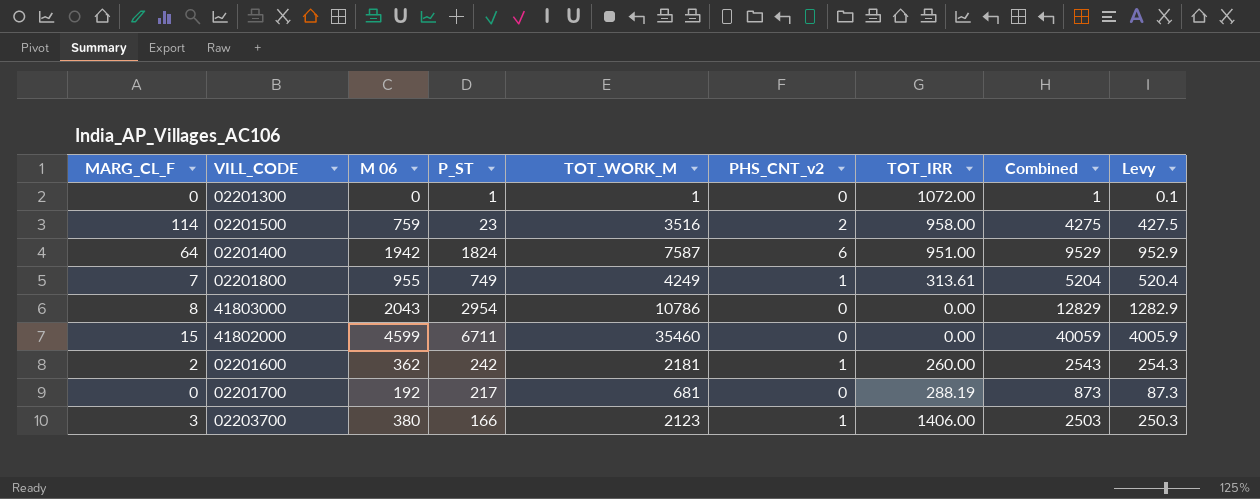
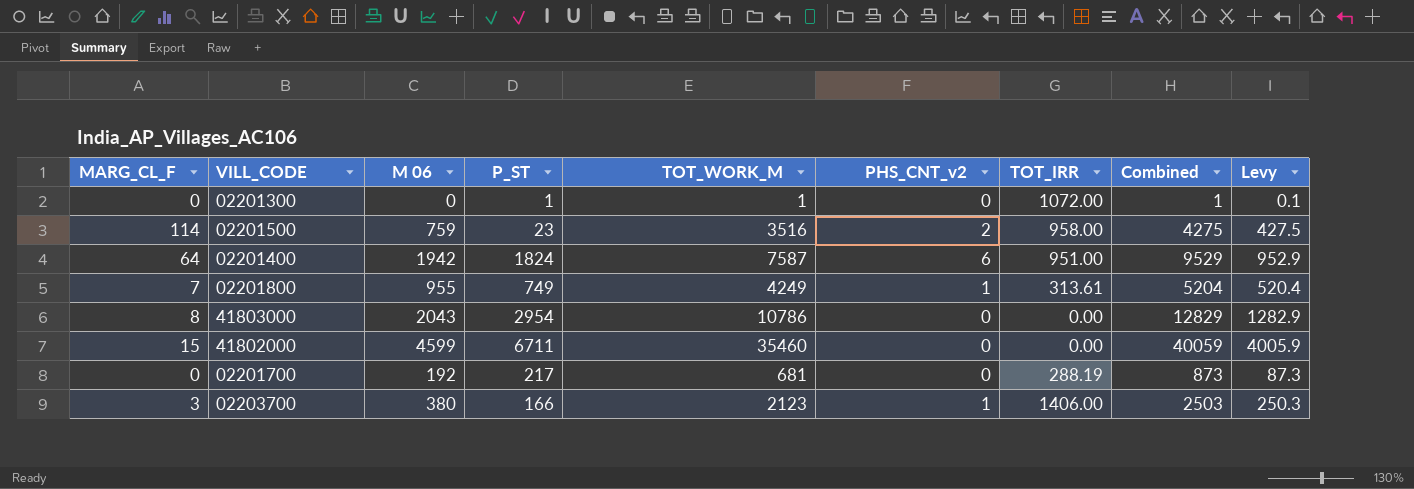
row 02201600: 2 | 362 | 242 | 2181 | 1 | 260.00 | 2543 | 254.3 -> none

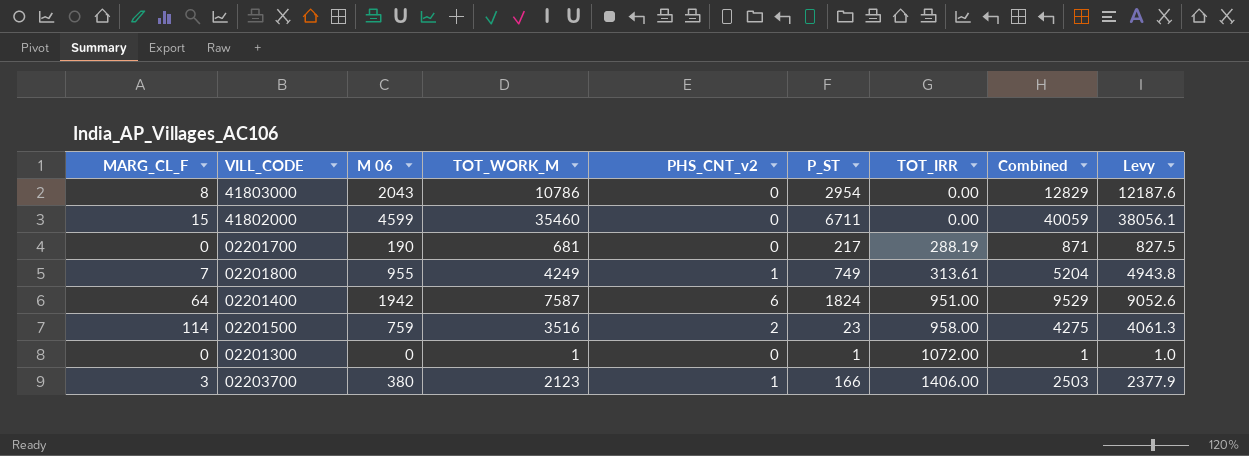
row order: none -> TOT_IRR ascending
column P_ST | position: 4 -> 6
column Levy | formula: [Combined] * 0.1 -> [Combined] * 0.95
02201700 | M 06: 192 -> 190
02201700 | Combined: 873 -> 871

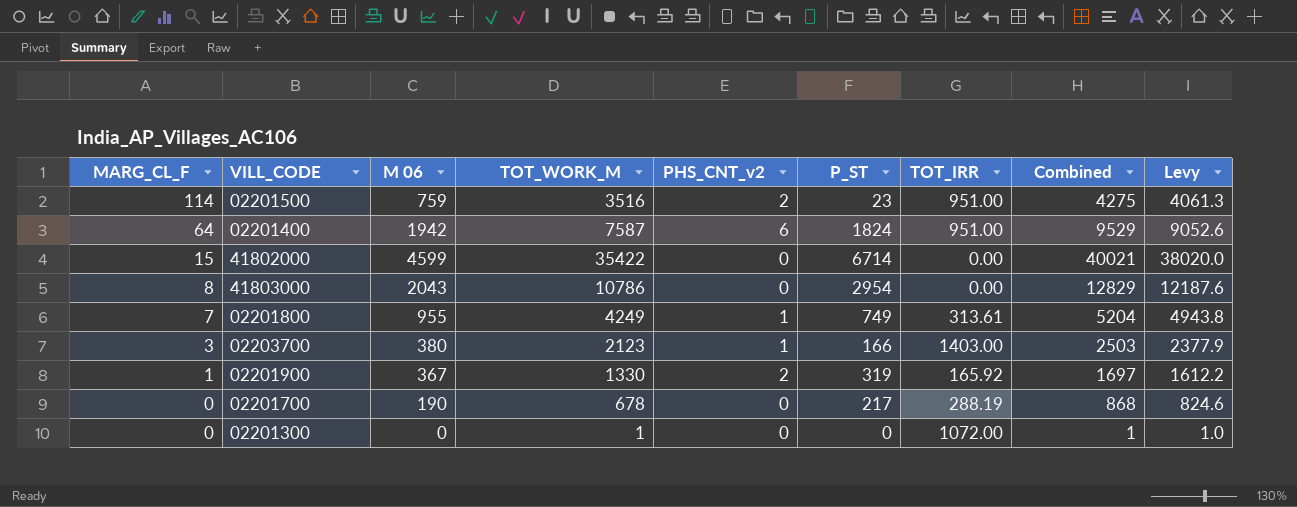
row order: TOT_IRR ascending -> MARG_CL_F descending
02201500 | TOT_IRR: 958.00 -> 951.00
41802000 | TOT_WORK_M: 35460 -> 35422
41802000 | P_ST: 6711 -> 6714
41802000 | Combined: 40059 -> 40021
41802000 | Levy: 38056.1 -> 38020.0
02203700 | TOT_IRR: 1406.00 -> 1403.00
row 02201900: none -> 1 | 367 | 1330 | 2 | 319 | 165.92 | 1697 | 1612.2
02201700 | TOT_WORK_M: 681 -> 678
02201700 | Combined: 871 -> 868
02201700 | Levy: 827.5 -> 824.6
02201300 | P_ST: 1 -> 0

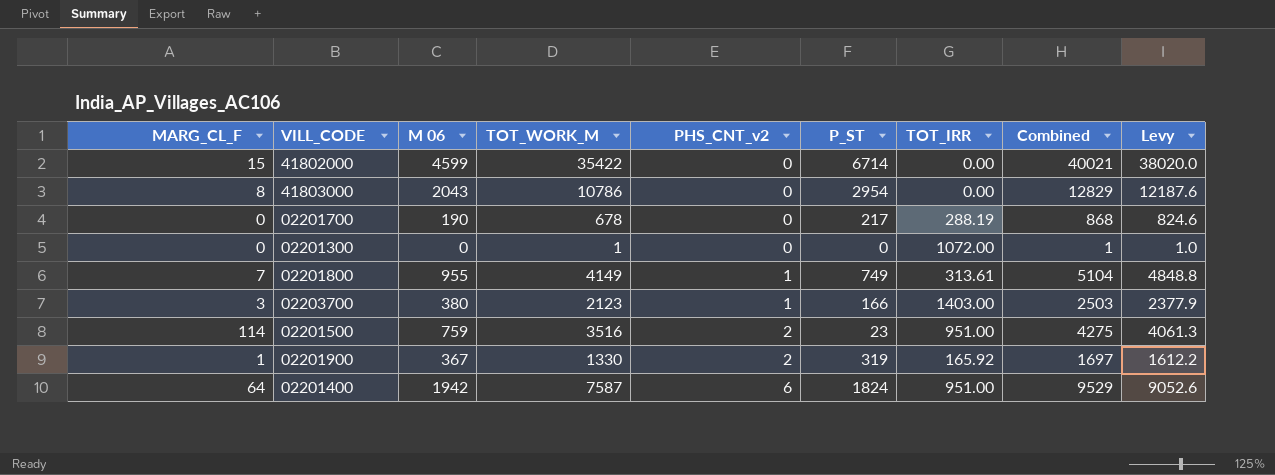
row order: MARG_CL_F descending -> PHS_CNT_v2 ascending
02201800 | TOT_WORK_M: 4249 -> 4149
02201800 | Combined: 5204 -> 5104
02201800 | Levy: 4943.8 -> 4848.8

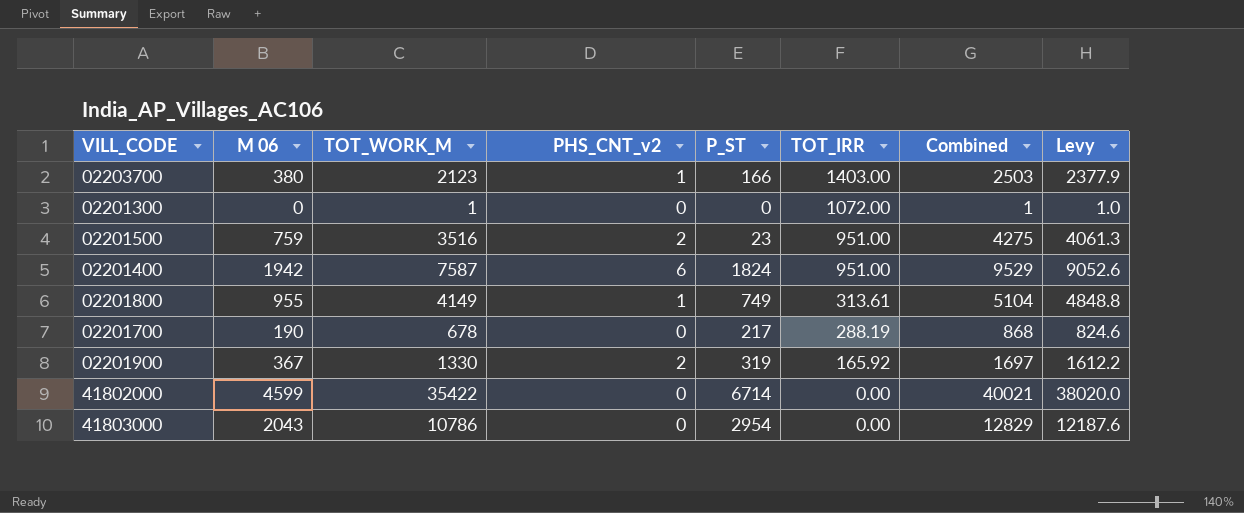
row order: PHS_CNT_v2 ascending -> TOT_IRR descending
column MARG_CL_F | position: 1 -> none

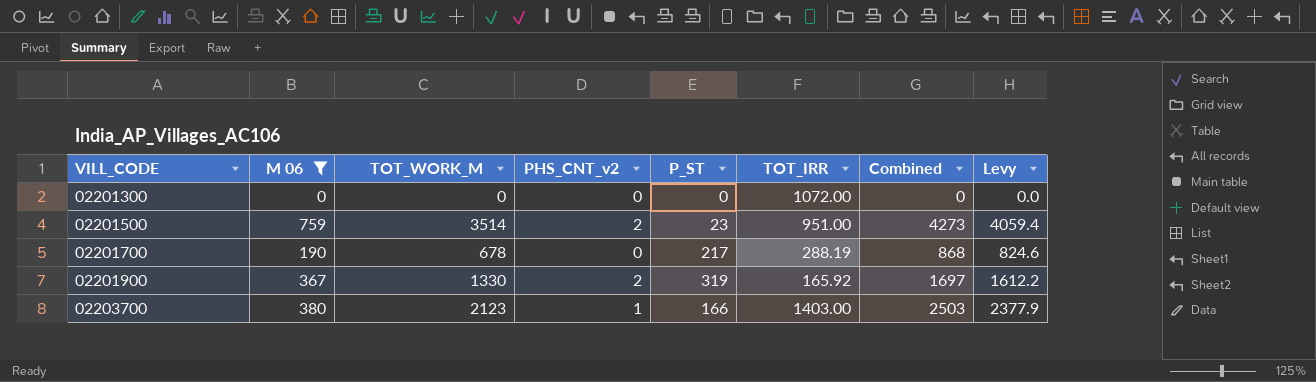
filter: none -> M 06 <= 759
row order: TOT_IRR descending -> VILL_CODE ascending
02201300 | TOT_WORK_M: 1 -> 0
02201300 | Combined: 1 -> 0
02201300 | Levy: 1.0 -> 0.0
02201500 | TOT_WORK_M: 3516 -> 3514
02201500 | Combined: 4275 -> 4273
02201500 | Levy: 4061.3 -> 4059.4

